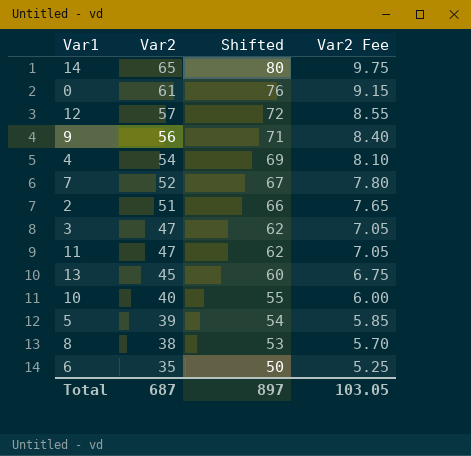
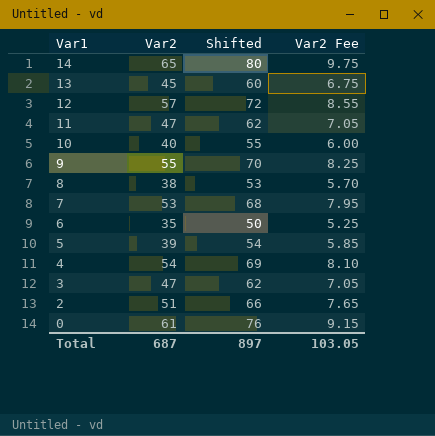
row order: Var2 descending -> Var1 descending
9 | Var2: 56 -> 55
9 | Shifted: 71 -> 70
9 | Var2 Fee: 8.40 -> 8.25
7 | Var2: 52 -> 53
7 | Shifted: 67 -> 68
7 | Var2 Fee: 7.80 -> 7.95

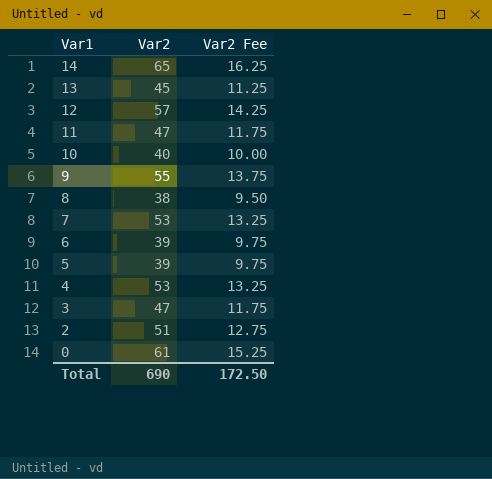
column Shifted | formula: [Var2] + 15 -> none
column Var2 Fee | formula: [Var2] * 0.15 -> [Var2] * 0.25
6 | Var2: 35 -> 39
4 | Var2: 54 -> 53
Total | Var2: 687 -> 690
Total | Var2 Fee: 103.05 -> 172.50

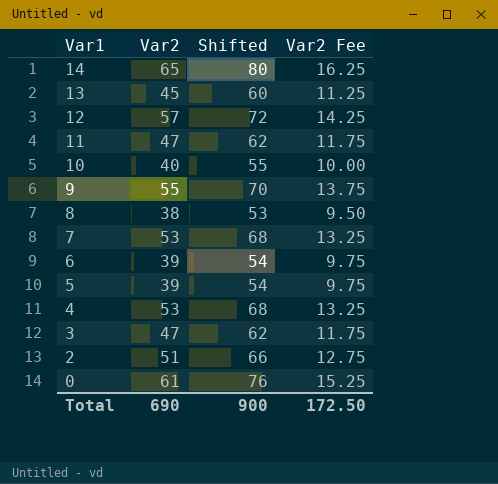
column Shifted | formula: none -> [Var2] + 15

